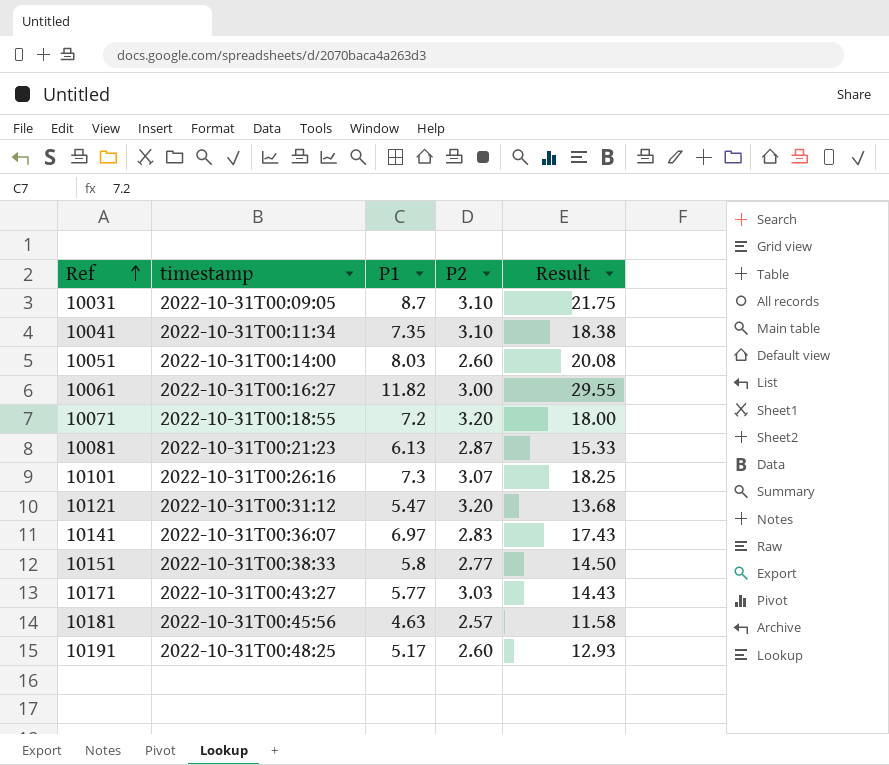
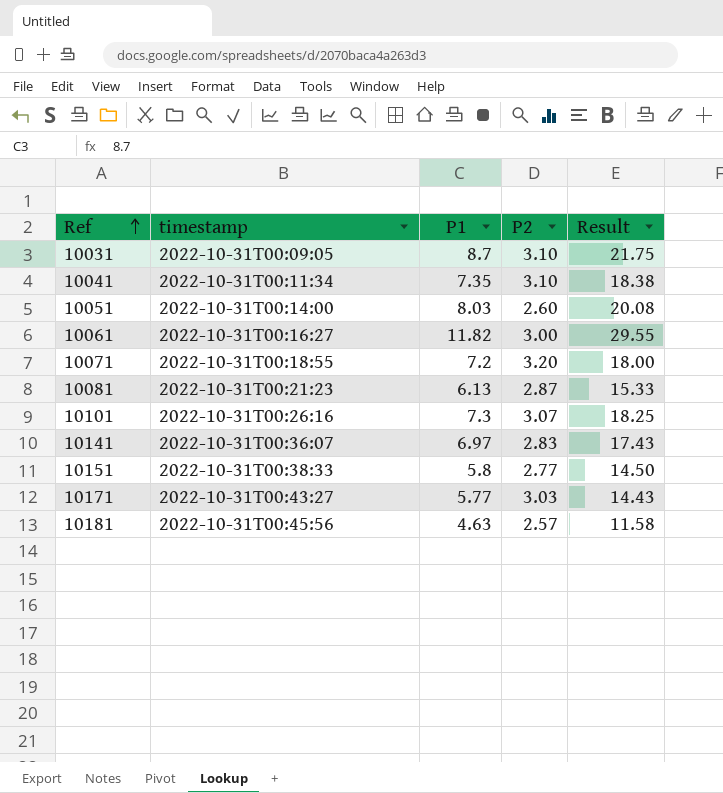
row 10121: 2022-10-31T00:31:12 | 5.47 | 3.20 | 13.68 -> none
row 10191: 2022-10-31T00:48:25 | 5.17 | 2.60 | 12.93 -> none

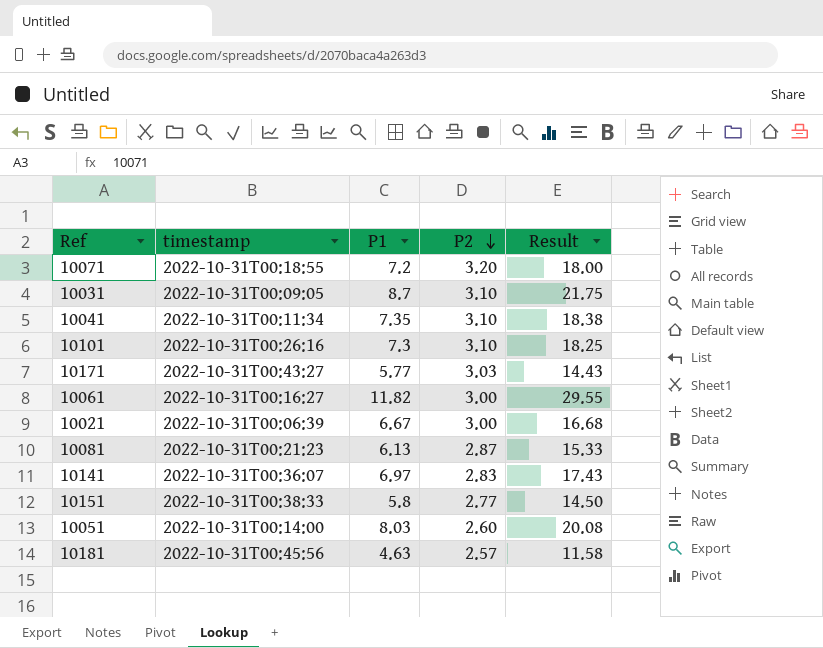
row order: Ref ascending -> P2 descending
10101 | P2: 3.07 -> 3.10
row 10021: none -> 2022-10-31T00:06:39 | 6.67 | 3.00 | 16.68

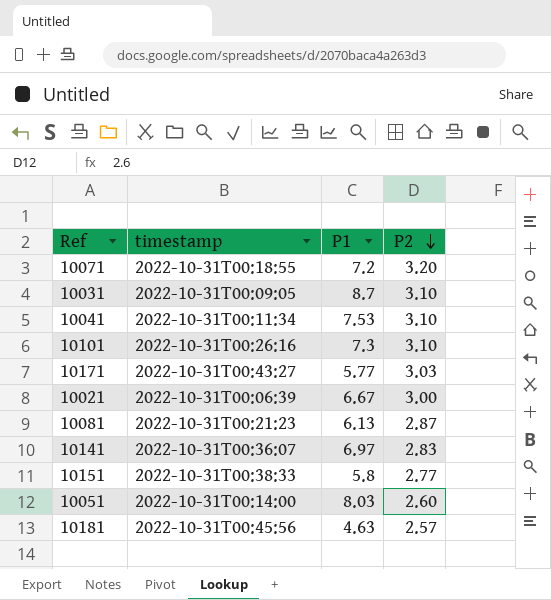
column Result | formula: [P1] * 2.5 -> none
row 10061: 2022-10-31T00:16:27 | 11.82 | 3.00 | 29.55 -> none
10041 | P1: 7.35 -> 7.53

